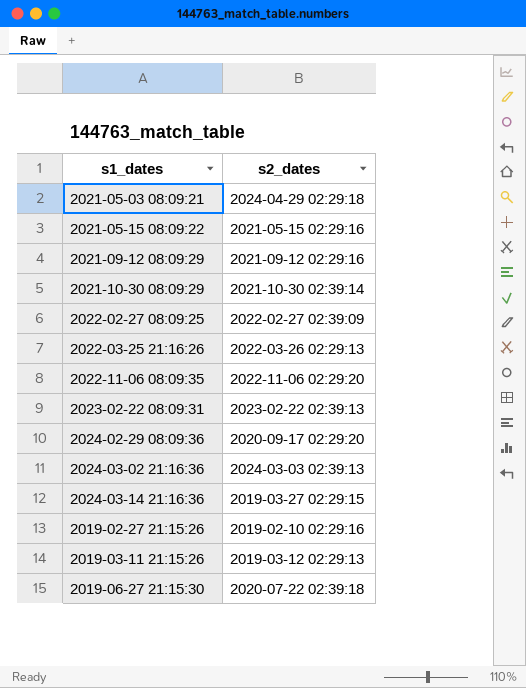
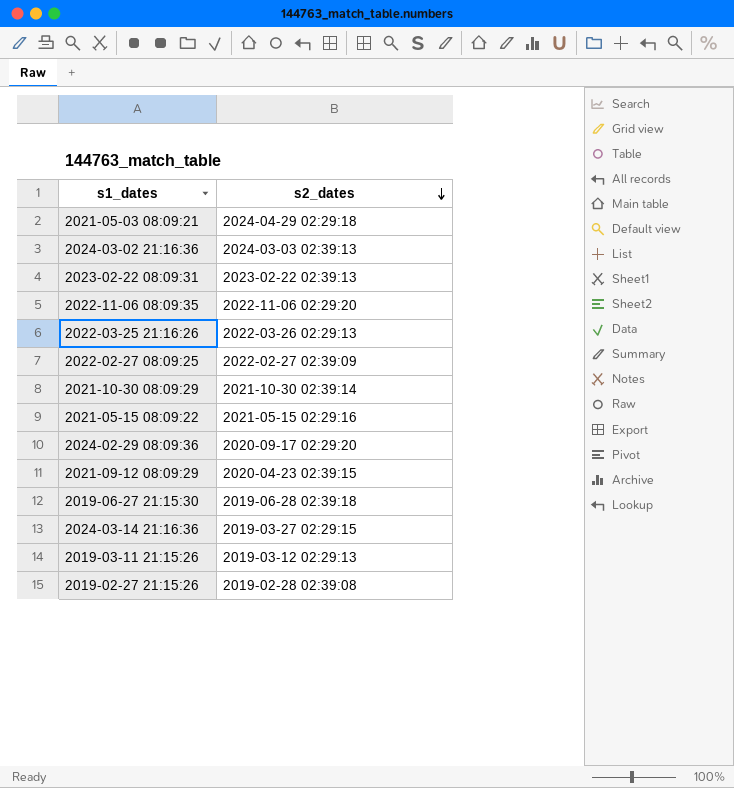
row order: none -> s2_dates descending
2021-09-12 08:09:29 | s2_dates: 2021-09-12 02:29:16 -> 2020-04-23 02:39:15
2019-06-27 21:15:30 | s2_dates: 2020-07-22 02:39:18 -> 2019-06-28 02:39:18
2019-02-27 21:15:26 | s2_dates: 2019-02-10 02:29:16 -> 2019-02-28 02:39:08

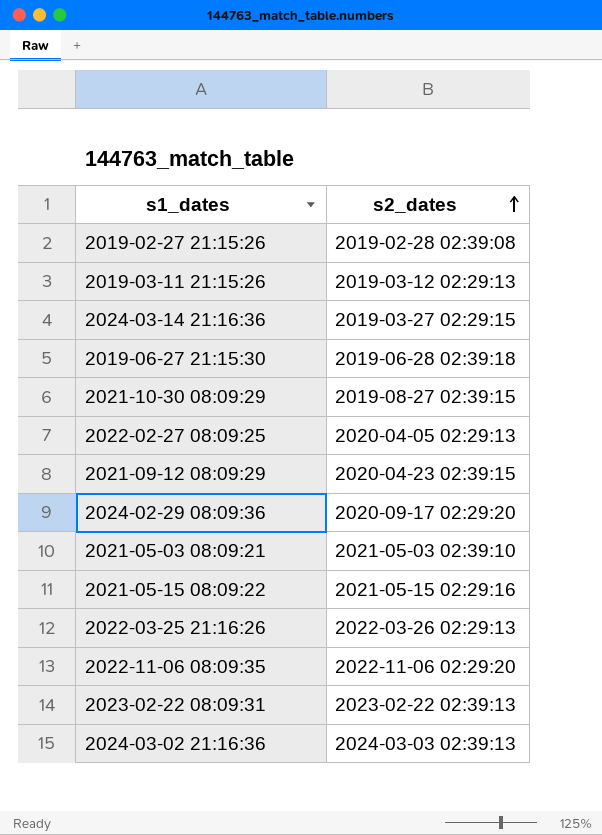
row order: s2_dates descending -> s2_dates ascending
2021-10-30 08:09:29 | s2_dates: 2021-10-30 02:39:14 -> 2019-08-27 02:39:15
2022-02-27 08:09:25 | s2_dates: 2022-02-27 02:39:09 -> 2020-04-05 02:29:13
2021-05-03 08:09:21 | s2_dates: 2024-04-29 02:29:18 -> 2021-05-03 02:39:10

